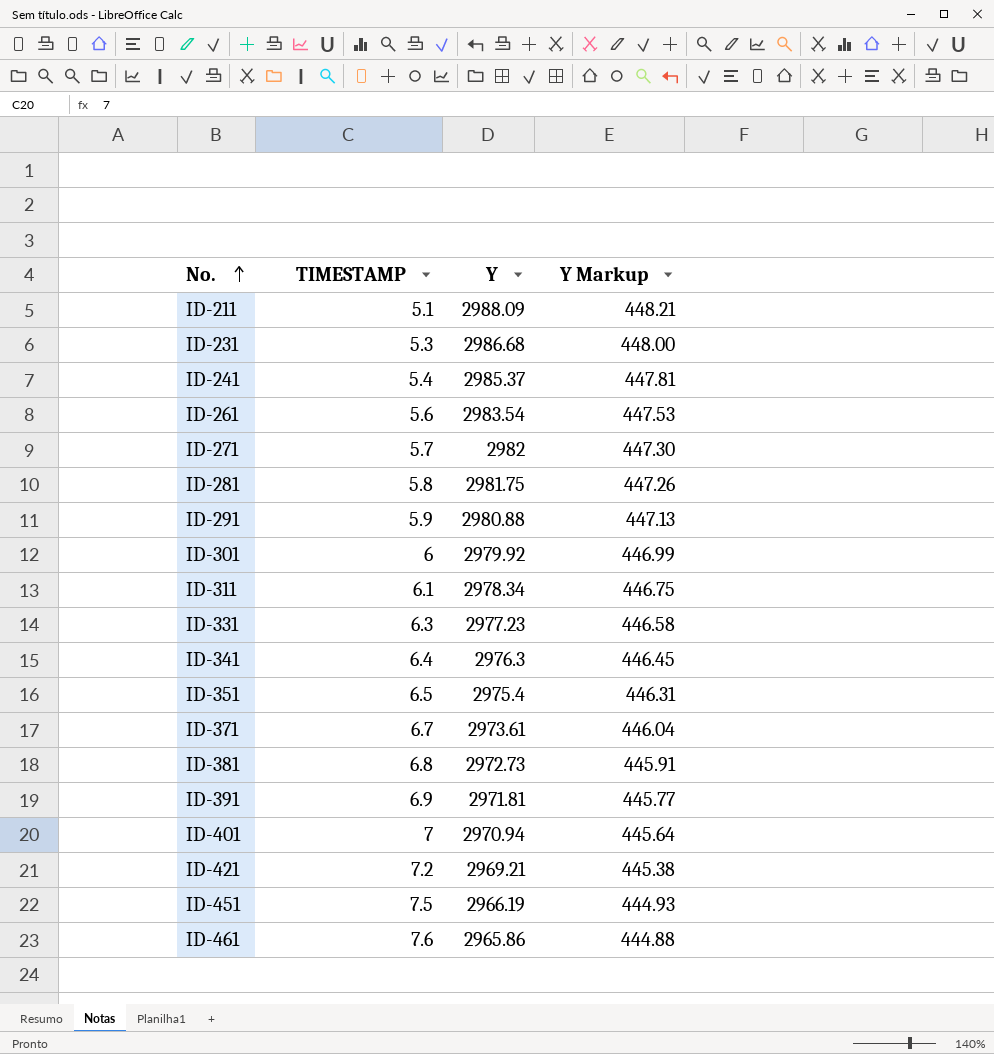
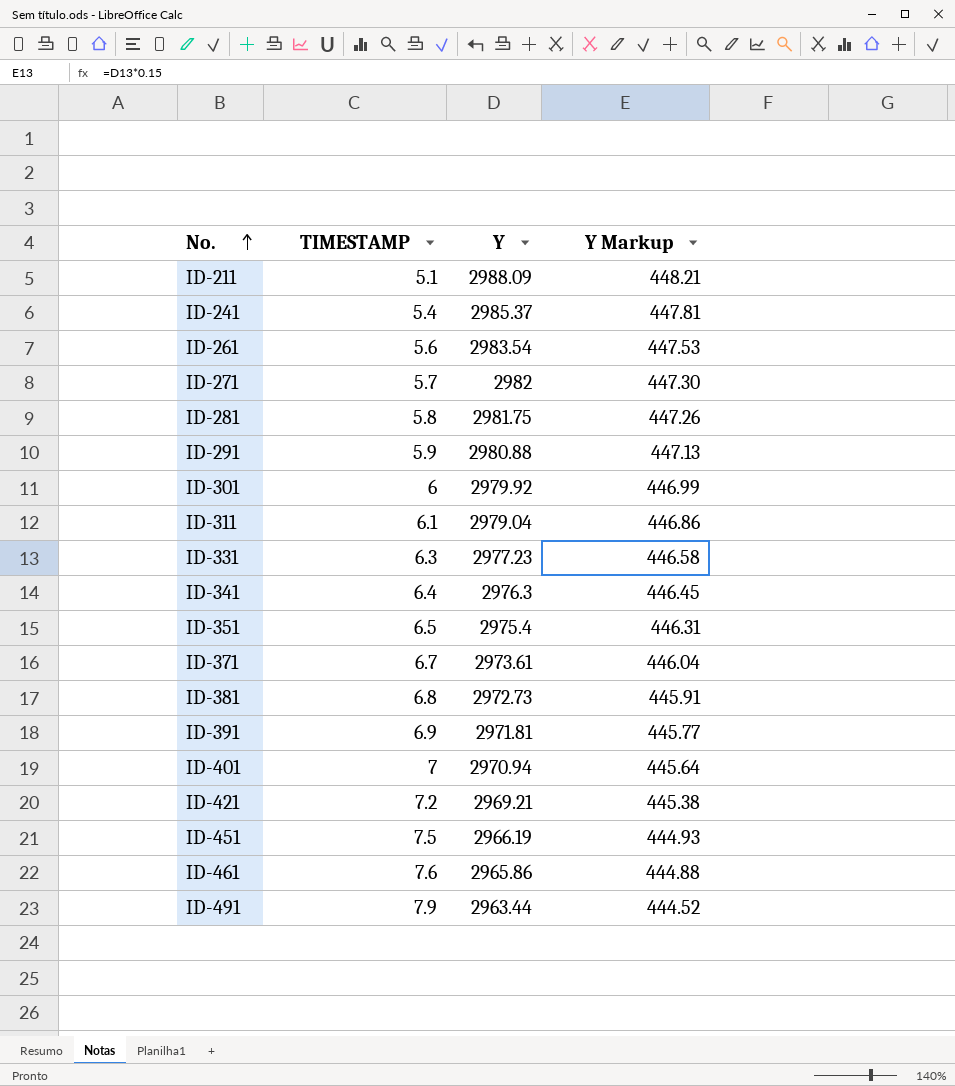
row ID-231: 5.3 | 2986.68 | 448.00 -> none
ID-311 | Y: 2978.34 -> 2979.04
ID-311 | Y Markup: 446.75 -> 446.86
row ID-491: none -> 7.9 | 2963.44 | 444.52

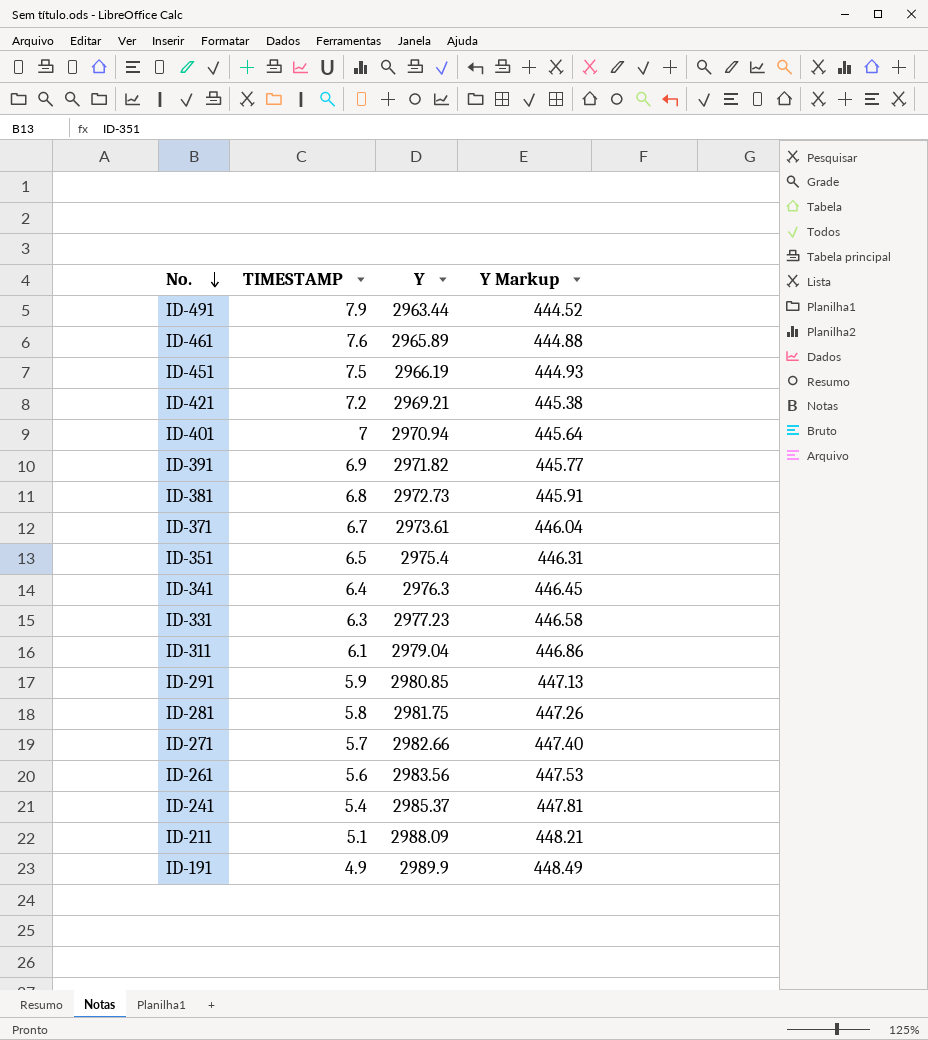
row order: No. ascending -> No. descending
row ID-301: 6 | 2979.92 | 446.99 -> none
ID-461 | Y: 2965.86 -> 2965.89
ID-391 | Y: 2971.81 -> 2971.82
ID-291 | Y: 2980.88 -> 2980.85
ID-271 | Y: 2982 -> 2982.66
ID-271 | Y Markup: 447.30 -> 447.40
ID-261 | Y: 2983.54 -> 2983.56
row ID-191: none -> 4.9 | 2989.9 | 448.49

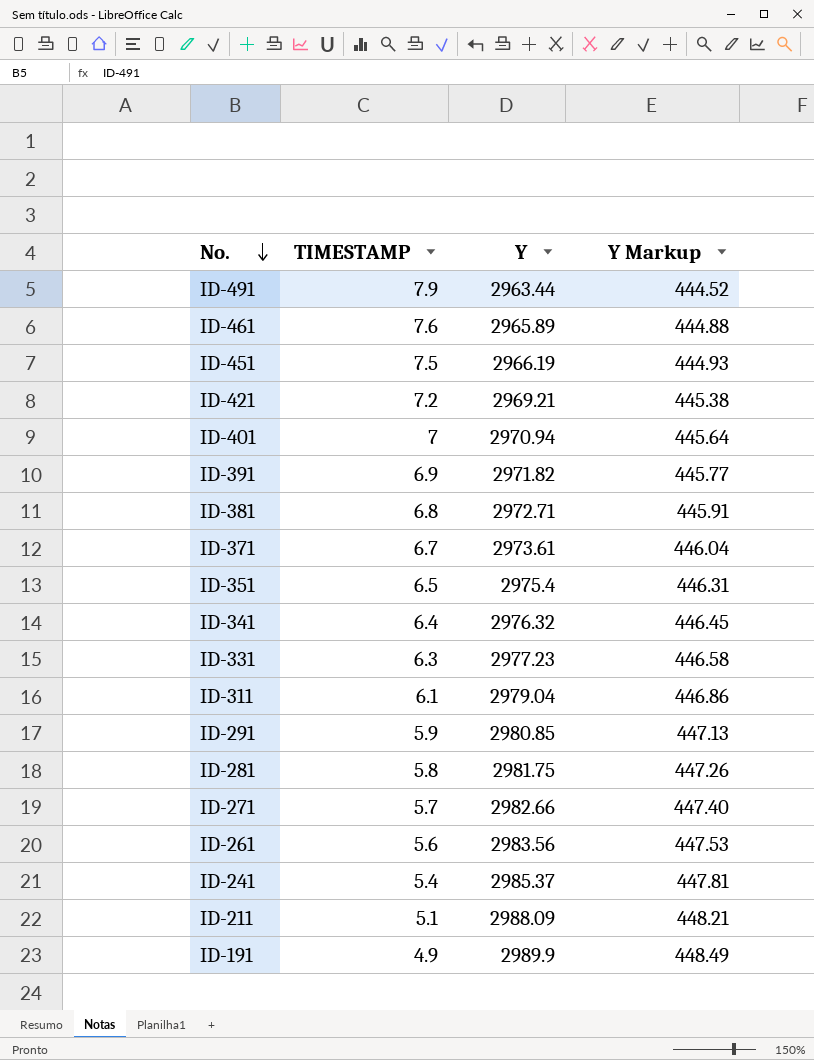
ID-381 | Y: 2972.73 -> 2972.71
ID-341 | Y: 2976.3 -> 2976.32

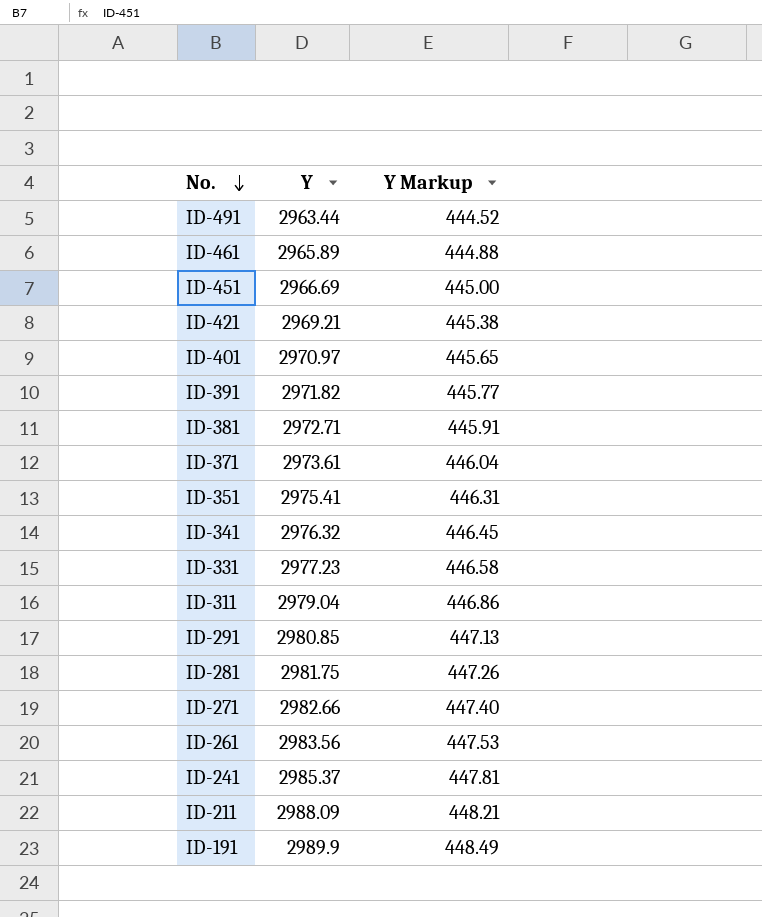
column TIMESTAMP | position: 2 -> none
ID-451 | Y: 2966.19 -> 2966.69
ID-451 | Y Markup: 444.93 -> 445.00
ID-401 | Y: 2970.94 -> 2970.97
ID-401 | Y Markup: 445.64 -> 445.65
ID-351 | Y: 2975.4 -> 2975.41

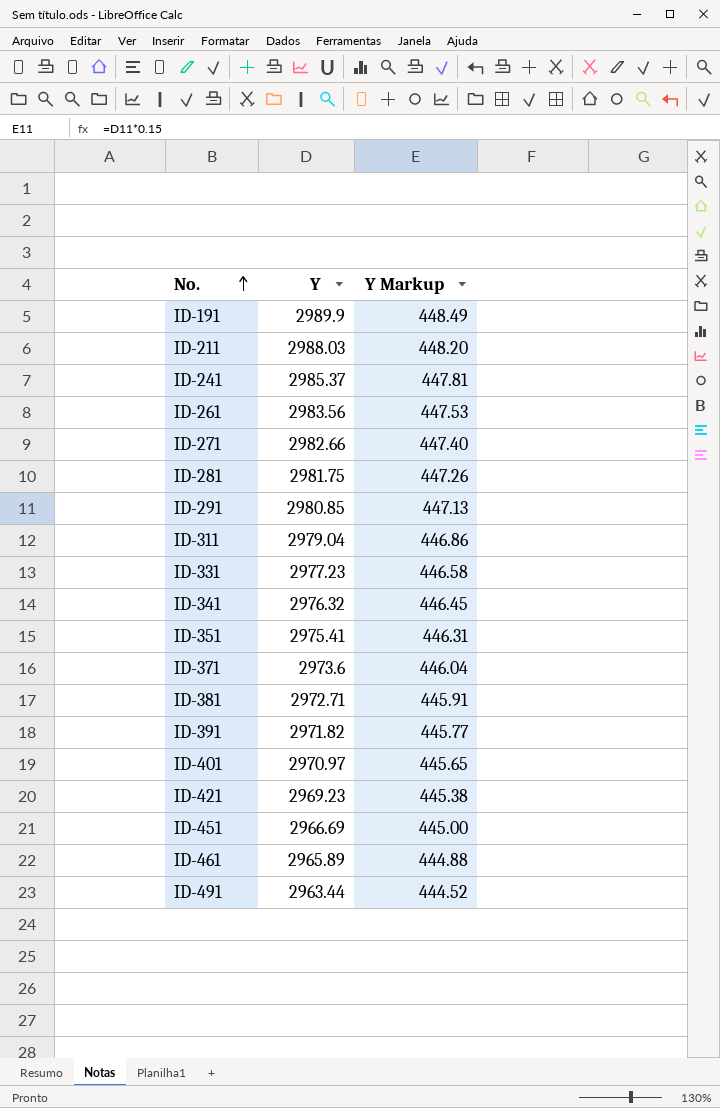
row order: No. descending -> No. ascending
ID-211 | Y: 2988.09 -> 2988.03
ID-211 | Y Markup: 448.21 -> 448.20
ID-371 | Y: 2973.61 -> 2973.6
ID-421 | Y: 2969.21 -> 2969.23

